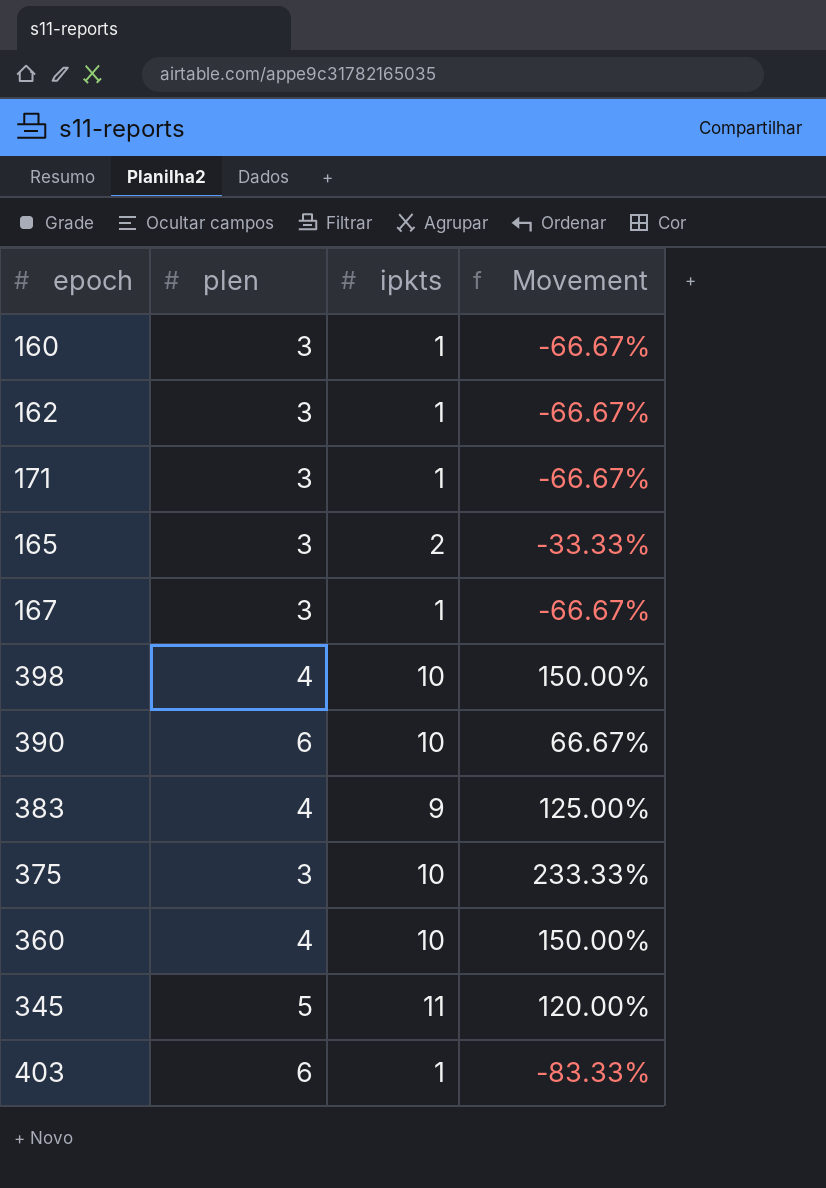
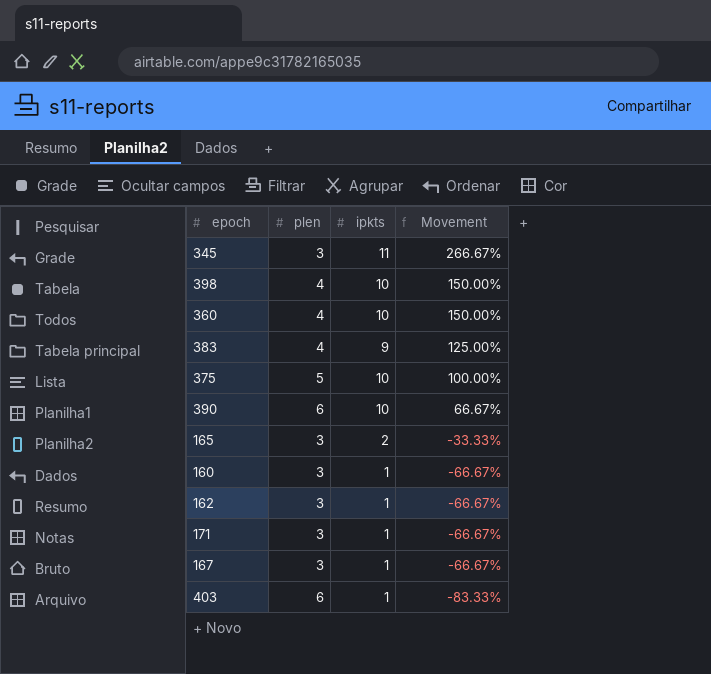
row order: none -> Movement descending
345 | plen: 5 -> 3
345 | Movement: 120.00% -> 266.67%
375 | plen: 3 -> 5
375 | Movement: 233.33% -> 100.00%

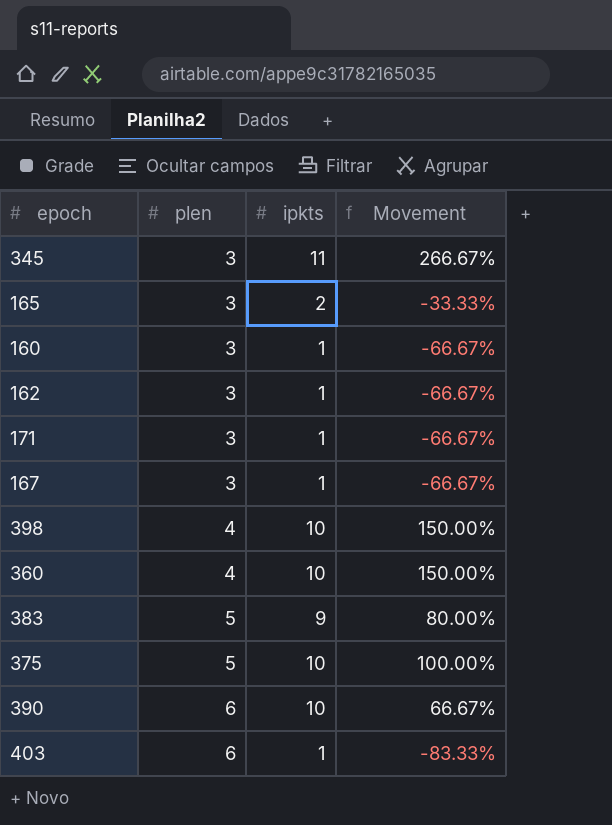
row order: Movement descending -> plen ascending
383 | plen: 4 -> 5
383 | Movement: 125.00% -> 80.00%

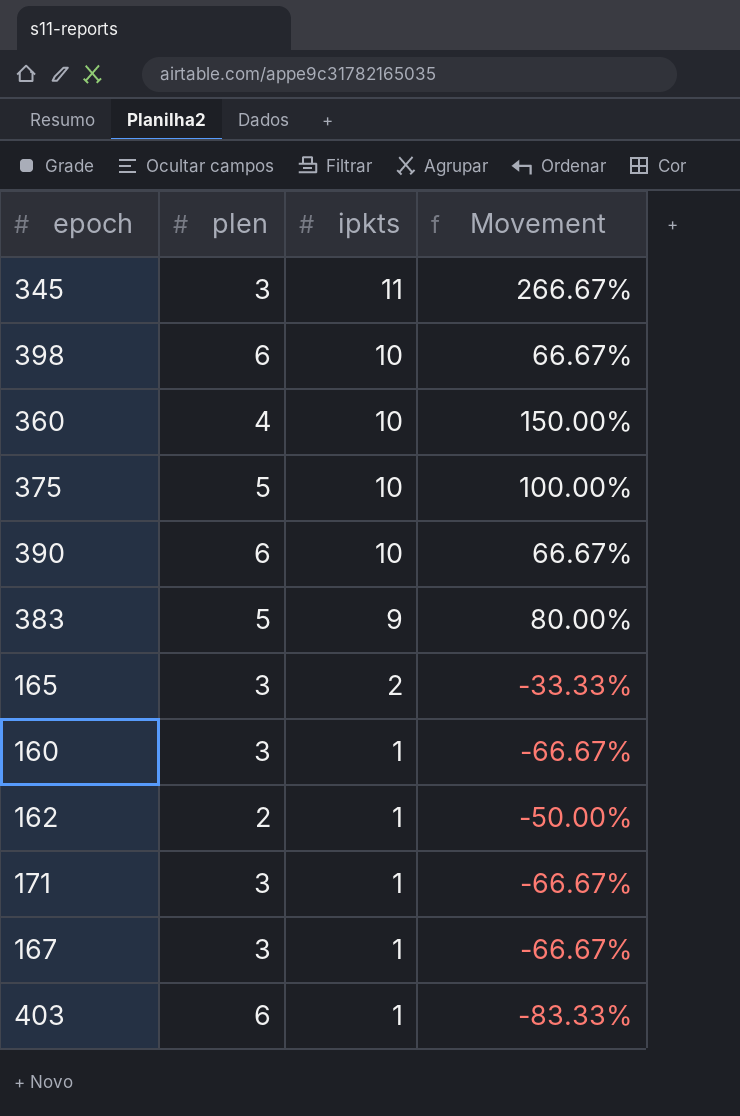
row order: plen ascending -> ipkts descending
398 | plen: 4 -> 6
398 | Movement: 150.00% -> 66.67%
162 | plen: 3 -> 2
162 | Movement: -66.67% -> -50.00%

